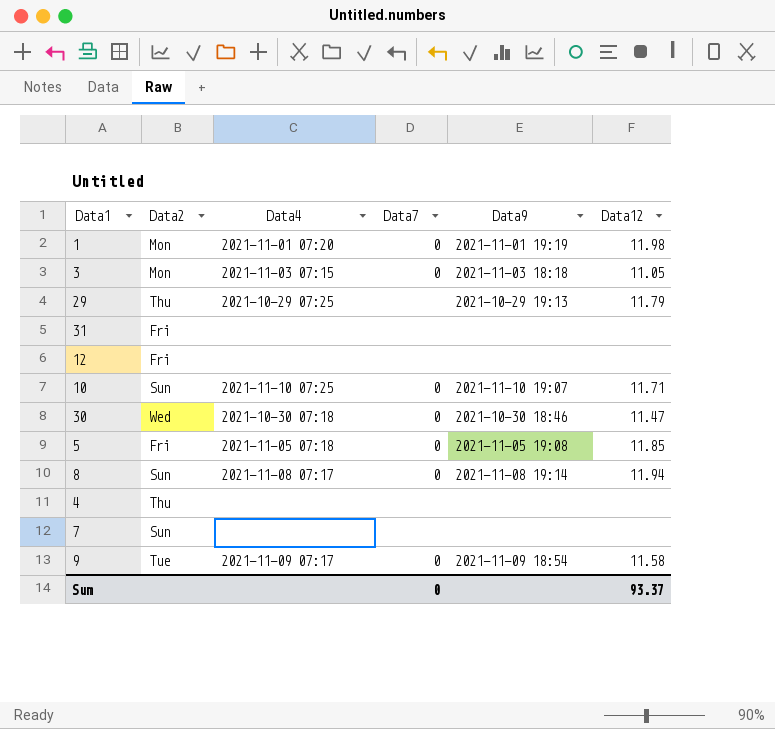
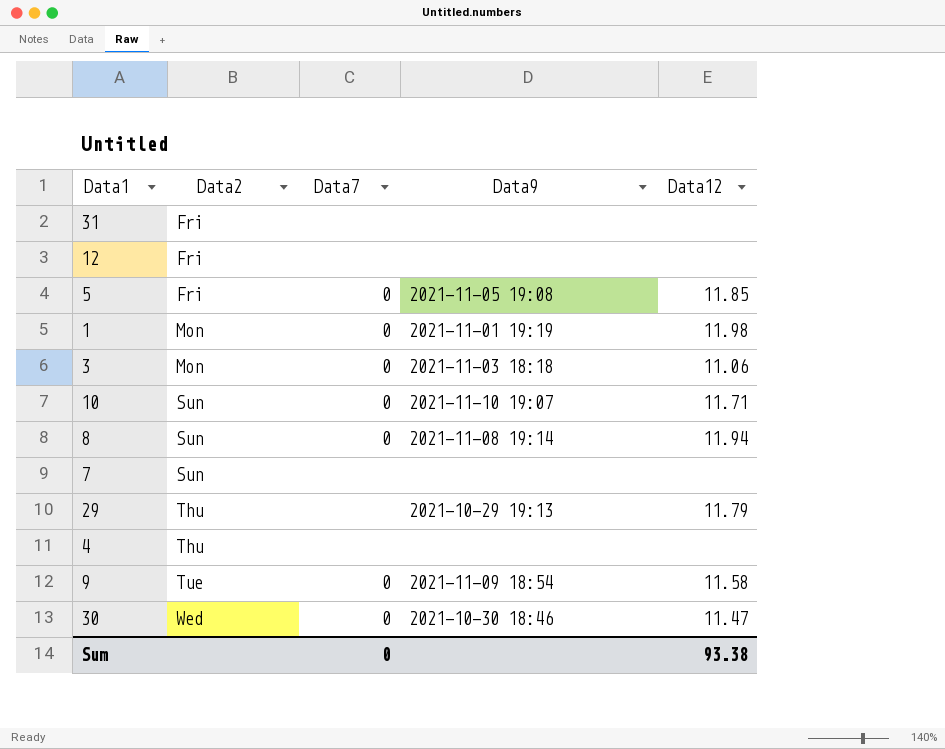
row order: none -> Data2 ascending
column Data4 | position: 3 -> none
3 | Data12: 11.05 -> 11.06
Sum | Data12: 93.37 -> 93.38

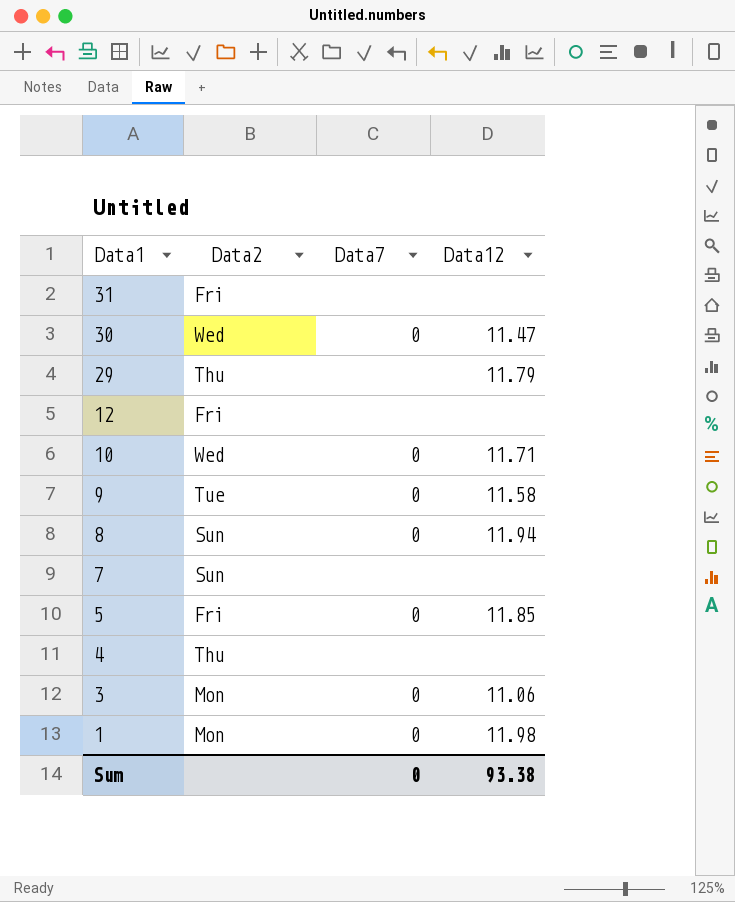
row order: Data2 ascending -> Data1 descending
column Data9 | position: 4 -> none
10 | Data2: Sun -> Wed

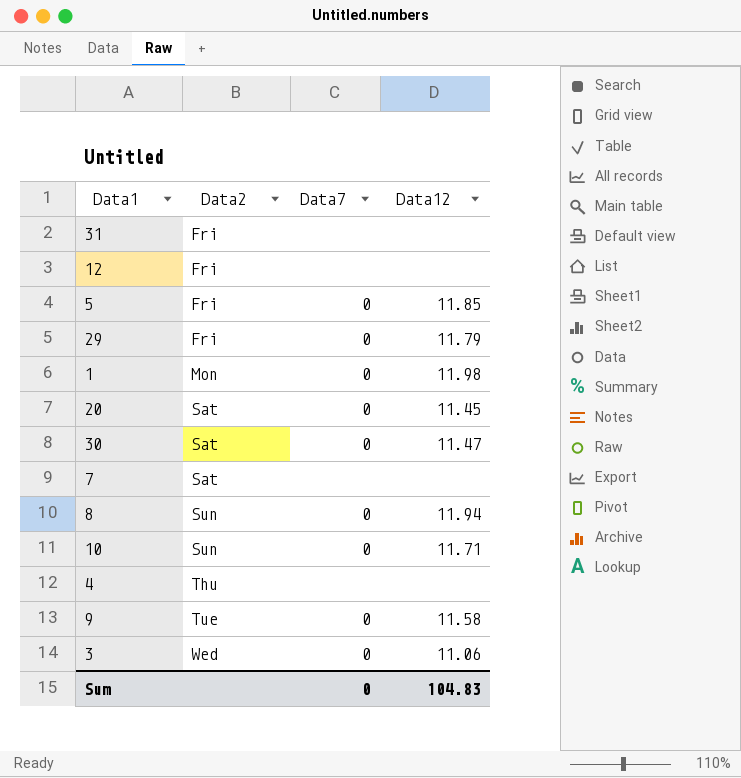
row order: Data1 descending -> Data2 ascending
29 | Data2: Thu -> Fri
29 | Data7: none -> 0
row 20: none -> Sat | 0 | 11.45
30 | Data2: Wed -> Sat
7 | Data2: Sun -> Sat
10 | Data2: Wed -> Sun
3 | Data2: Mon -> Wed
Sum | Data12: 93.38 -> 104.83

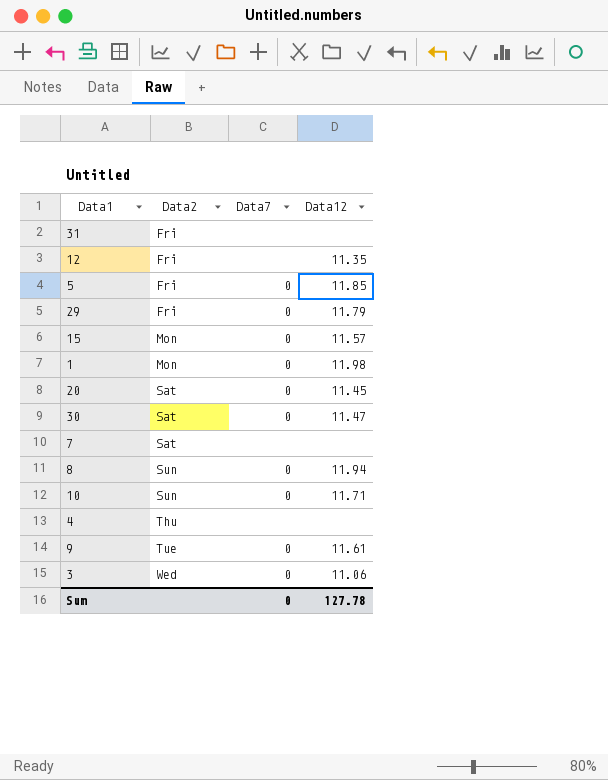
12 | Data12: none -> 11.35
row 15: none -> Mon | 0 | 11.57
9 | Data12: 11.58 -> 11.61
Sum | Data12: 104.83 -> 127.78

